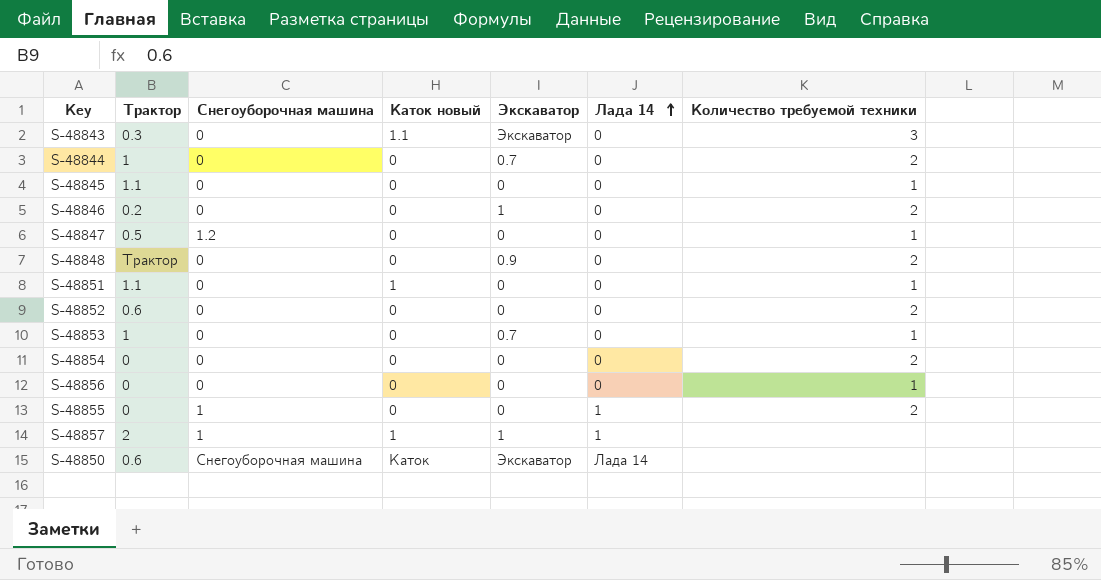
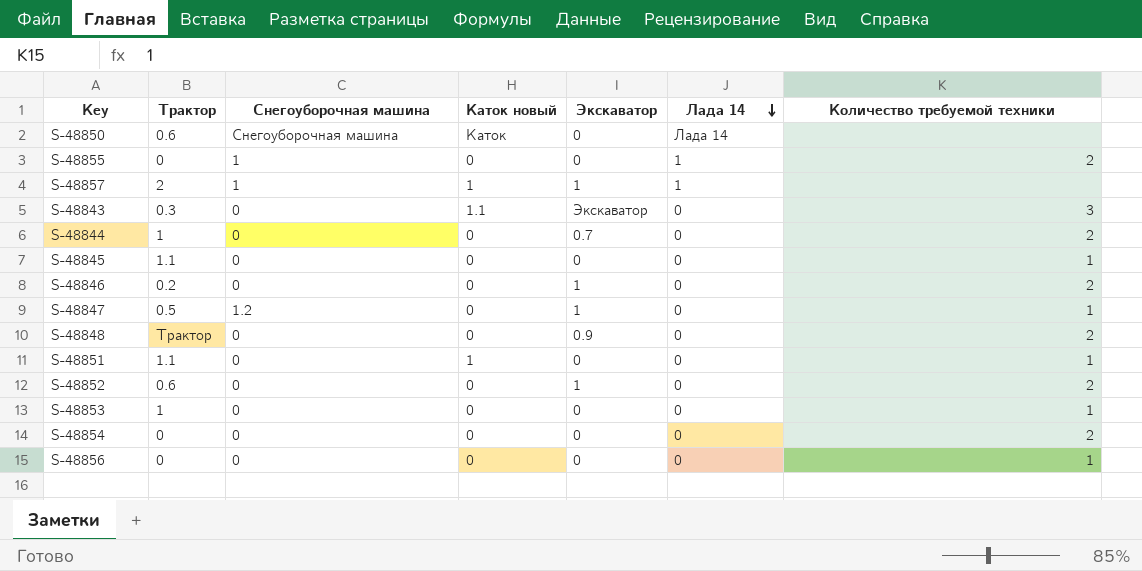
row order: Лада 14 ascending -> Лада 14 descending
S-48850 | Экскаватор: Экскаватор -> 0
S-48847 | Экскаватор: 0 -> 1
S-48852 | Экскаватор: 0 -> 1
S-48853 | Экскаватор: 0.7 -> 0

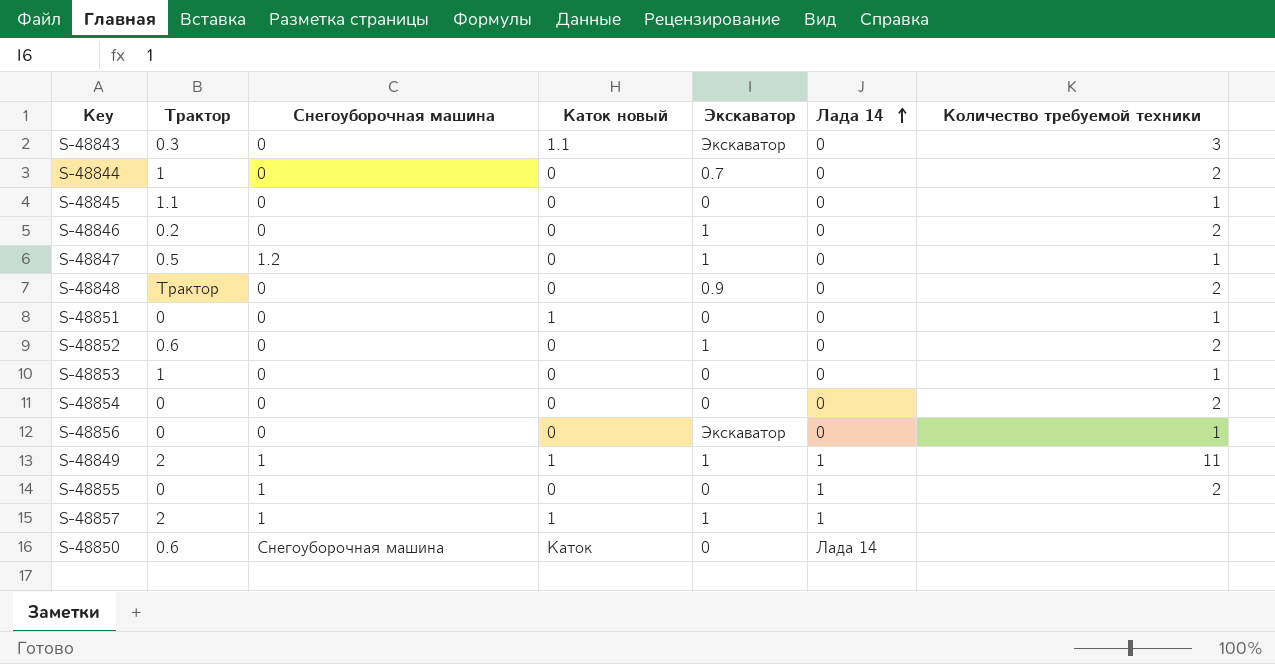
row order: Лада 14 descending -> Лада 14 ascending
S-48851 | Трактор: 1.1 -> 0
S-48856 | Экскаватор: 0 -> Экскаватор
row S-48849: none -> 2 | 1 | 1 | 1 | 1 | 11

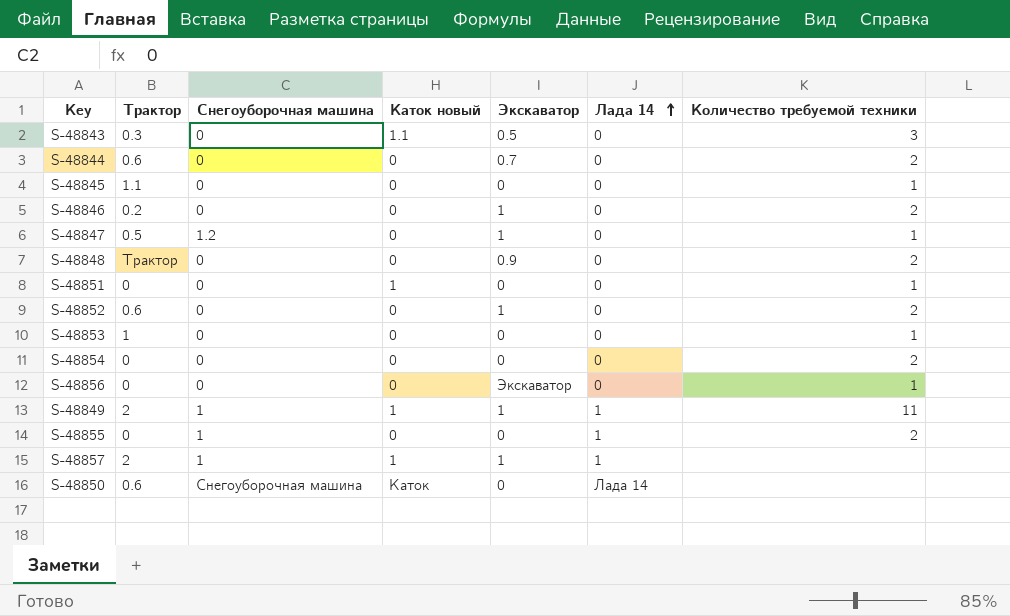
S-48843 | Экскаватор: Экскаватор -> 0.5
S-48844 | Трактор: 1 -> 0.6

